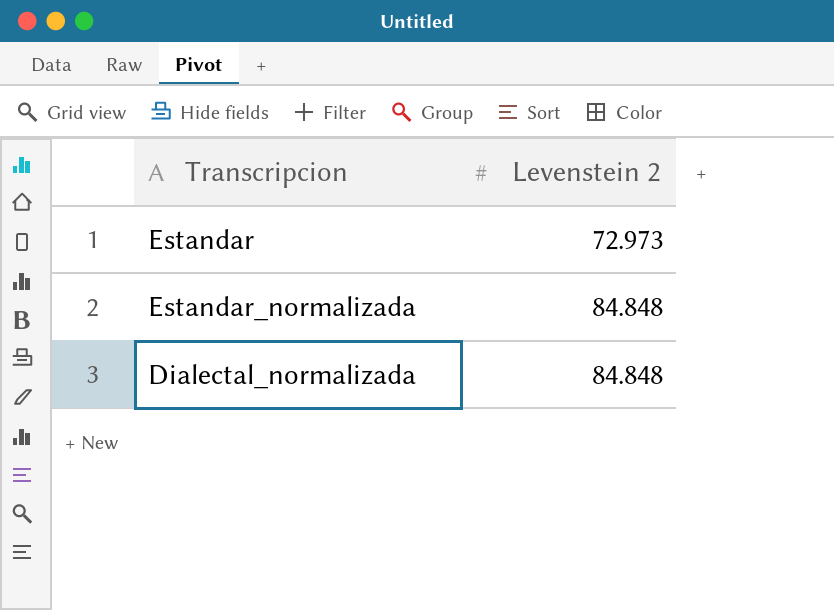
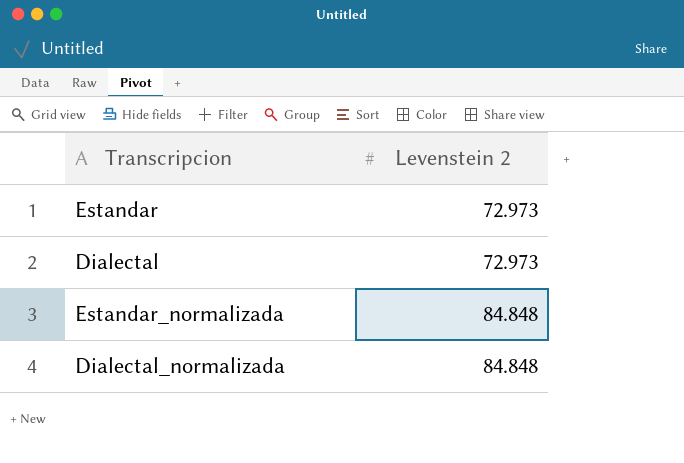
row Dialectal: none -> 72.973

